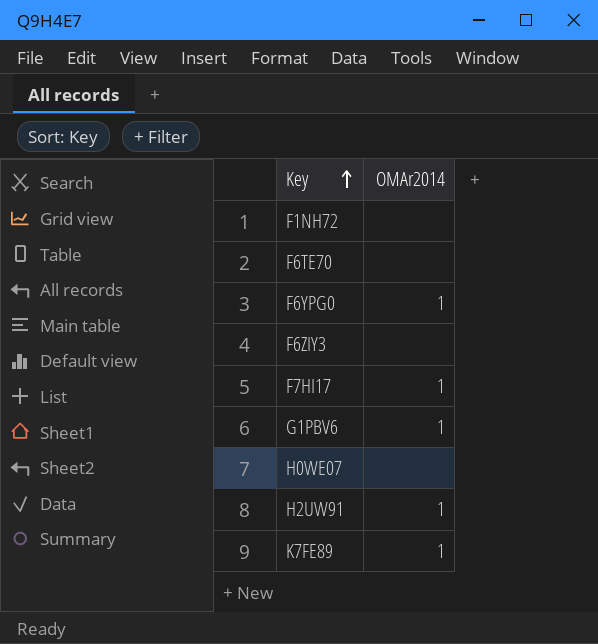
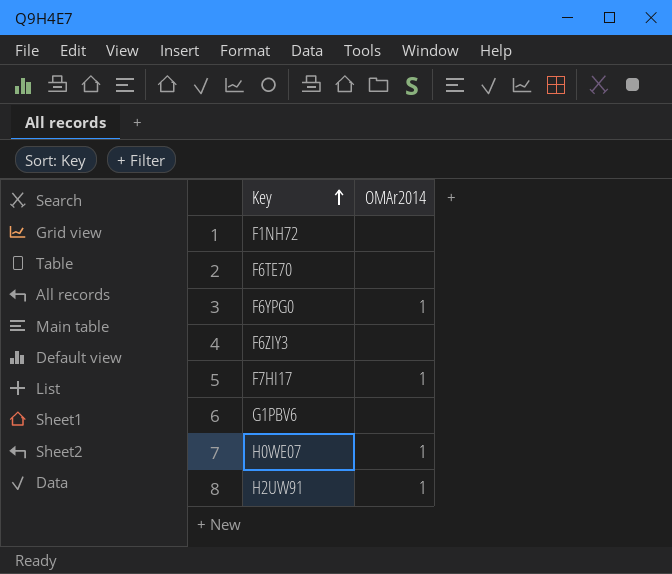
row K7FE89: 1 -> none
G1PBV6 | OMAr2014: 1 -> none
H0WE07 | OMAr2014: none -> 1

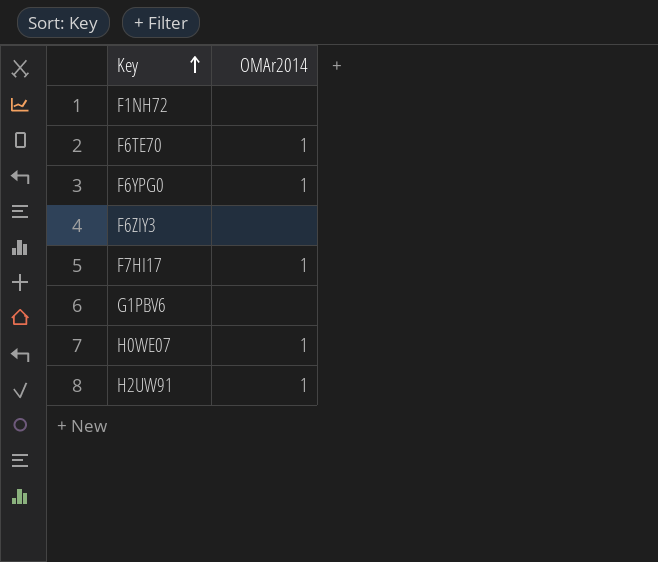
F6TE70 | OMAr2014: none -> 1

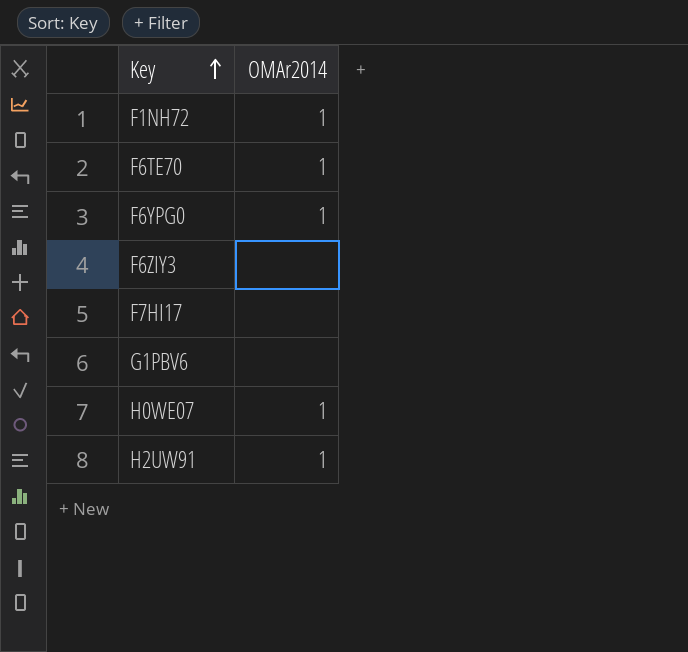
F1NH72 | OMAr2014: none -> 1
F7HI17 | OMAr2014: 1 -> none

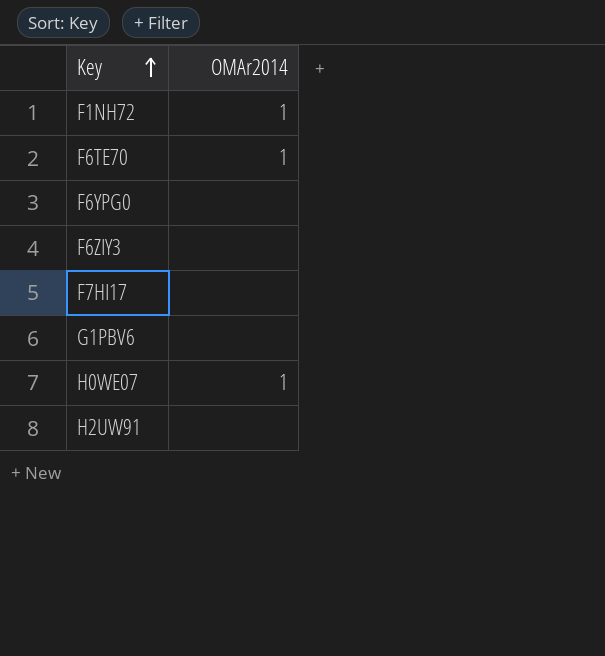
F6YPG0 | OMAr2014: 1 -> none
H2UW91 | OMAr2014: 1 -> none

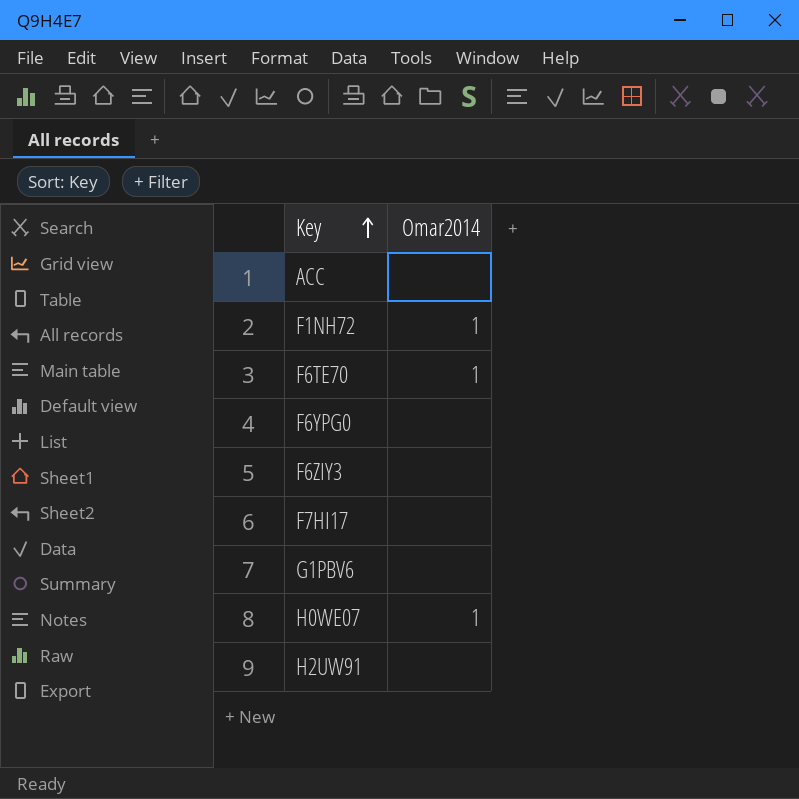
column name: OMAr2014 -> Omar2014
row ACC: none -> none

